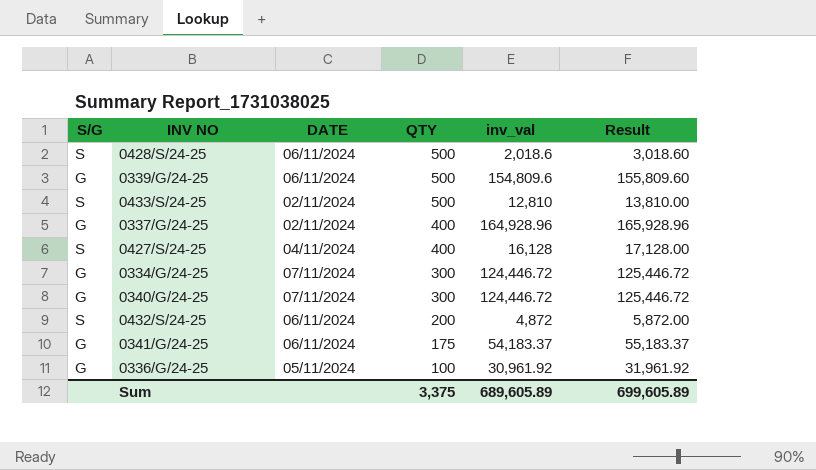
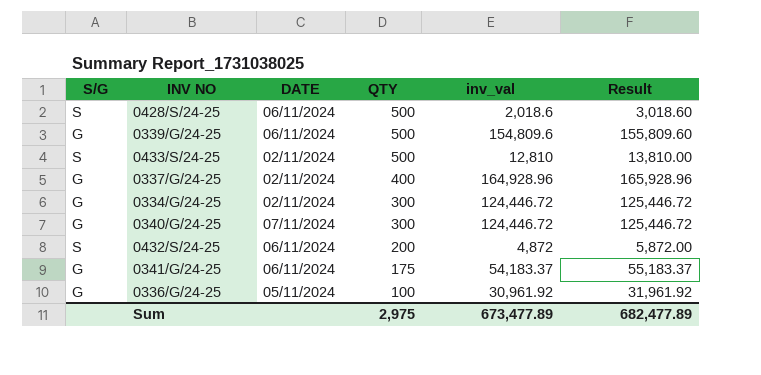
row 0427/S/24-25: S | 04/11/2024 | 400 | 16,128 | 17,128.00 -> none
0334/G/24-25 | DATE: 07/11/2024 -> 02/11/2024
Sum | QTY: 3,375 -> 2,975
Sum | inv_val: 689,605.89 -> 673,477.89
Sum | Result: 699,605.89 -> 682,477.89

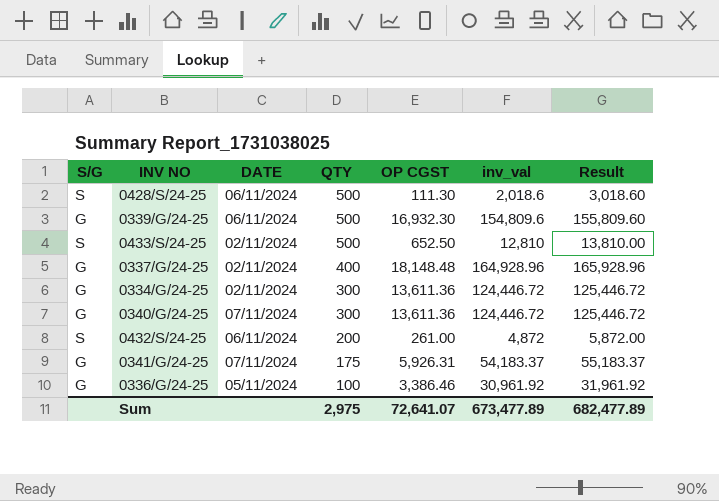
column OP CGST | position: none -> 5
0341/G/24-25 | DATE: 06/11/2024 -> 07/11/2024

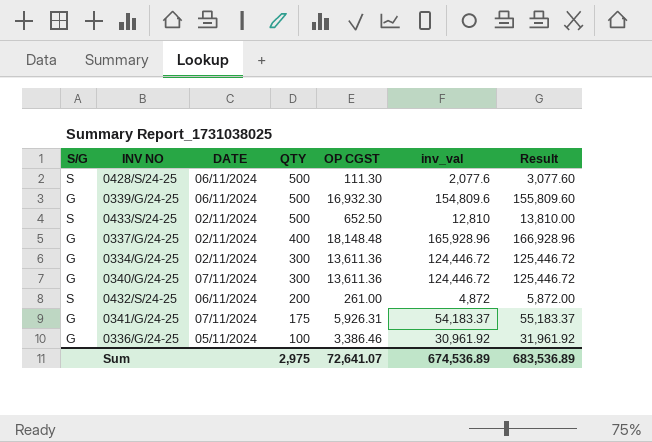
0428/S/24-25 | inv_val: 2,018.6 -> 2,077.6
0428/S/24-25 | Result: 3,018.60 -> 3,077.60
0337/G/24-25 | inv_val: 164,928.96 -> 165,928.96
0337/G/24-25 | Result: 165,928.96 -> 166,928.96
Sum | inv_val: 673,477.89 -> 674,536.89
Sum | Result: 682,477.89 -> 683,536.89

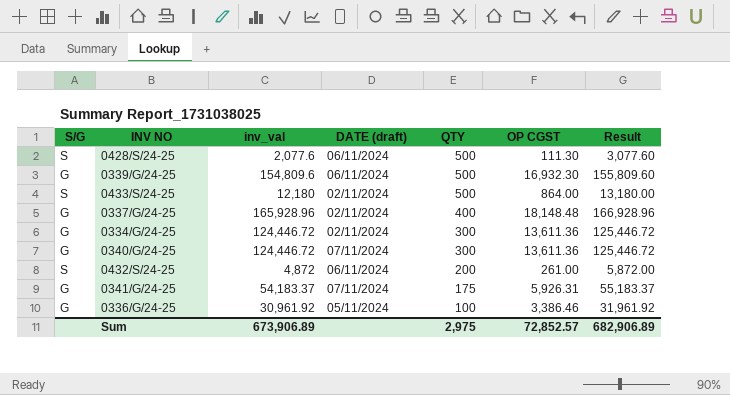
column inv_val | position: 6 -> 3
column name: DATE -> DATE (draft)
0433/S/24-25 | inv_val: 12,810 -> 12,180
0433/S/24-25 | OP CGST: 652.50 -> 864.00
0433/S/24-25 | Result: 13,810.00 -> 13,180.00
Sum | inv_val: 674,536.89 -> 673,906.89
Sum | OP CGST: 72,641.07 -> 72,852.57
Sum | Result: 683,536.89 -> 682,906.89

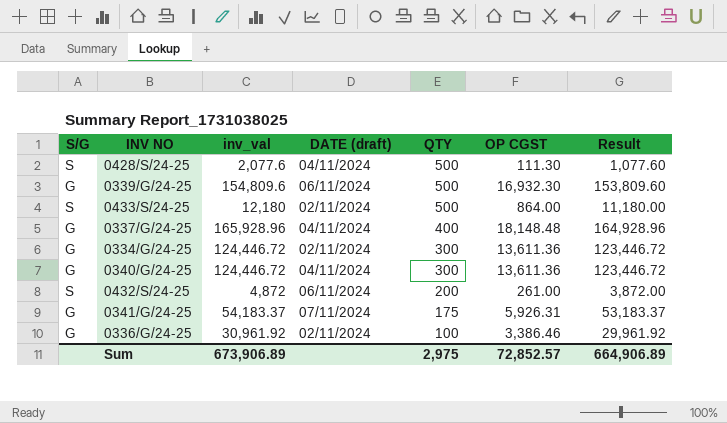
column Result | formula: [inv_val] + 1000 -> [inv_val] - 1000
0428/S/24-25 | DATE (draft): 06/11/2024 -> 04/11/2024
0337/G/24-25 | DATE (draft): 02/11/2024 -> 04/11/2024
0340/G/24-25 | DATE (draft): 07/11/2024 -> 04/11/2024
0336/G/24-25 | DATE (draft): 05/11/2024 -> 02/11/2024
Sum | Result: 682,906.89 -> 664,906.89

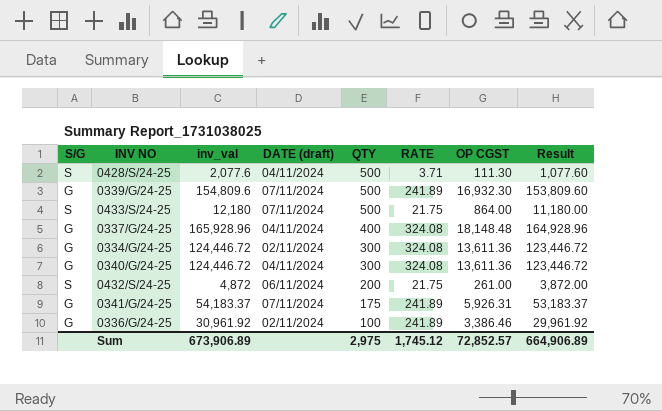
column RATE | position: none -> 6
0339/G/24-25 | DATE (draft): 06/11/2024 -> 07/11/2024
0433/S/24-25 | DATE (draft): 02/11/2024 -> 07/11/2024

